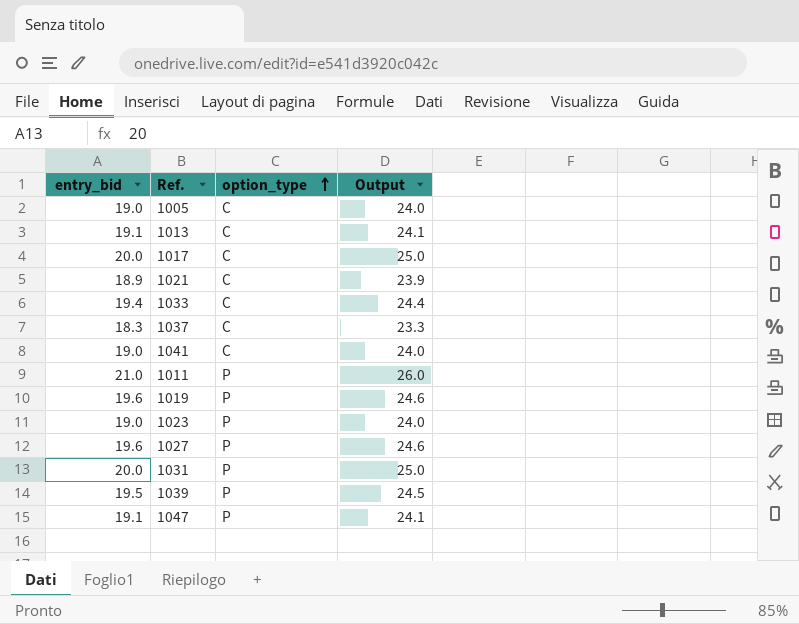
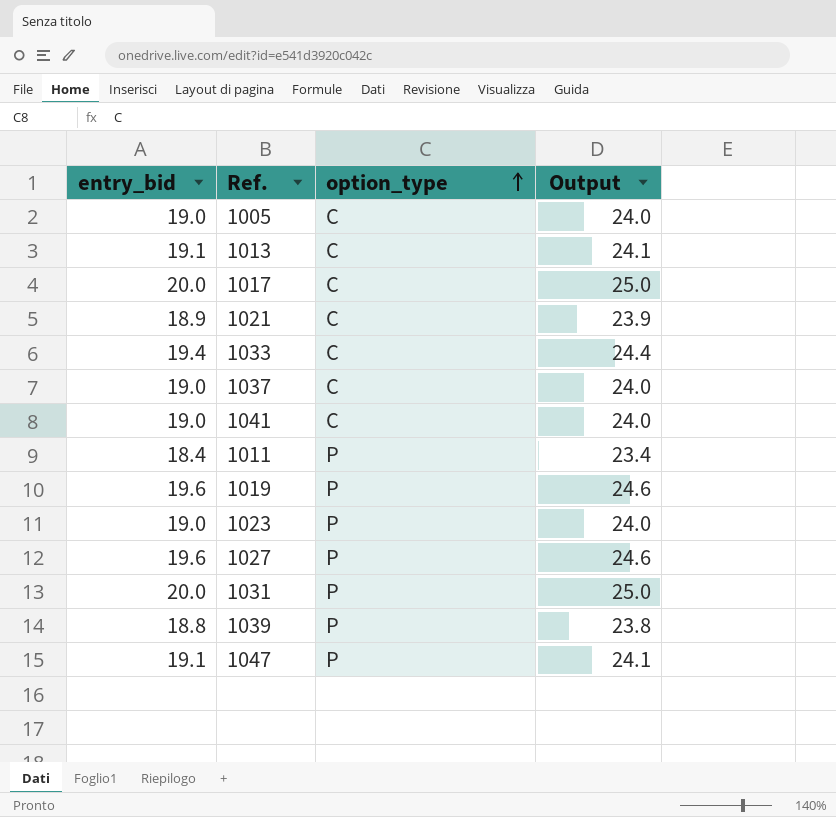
1037 | entry_bid: 18.3 -> 19.0
1037 | Output: 23.3 -> 24.0
1011 | entry_bid: 21.0 -> 18.4
1011 | Output: 26.0 -> 23.4
1039 | entry_bid: 19.5 -> 18.8
1039 | Output: 24.5 -> 23.8

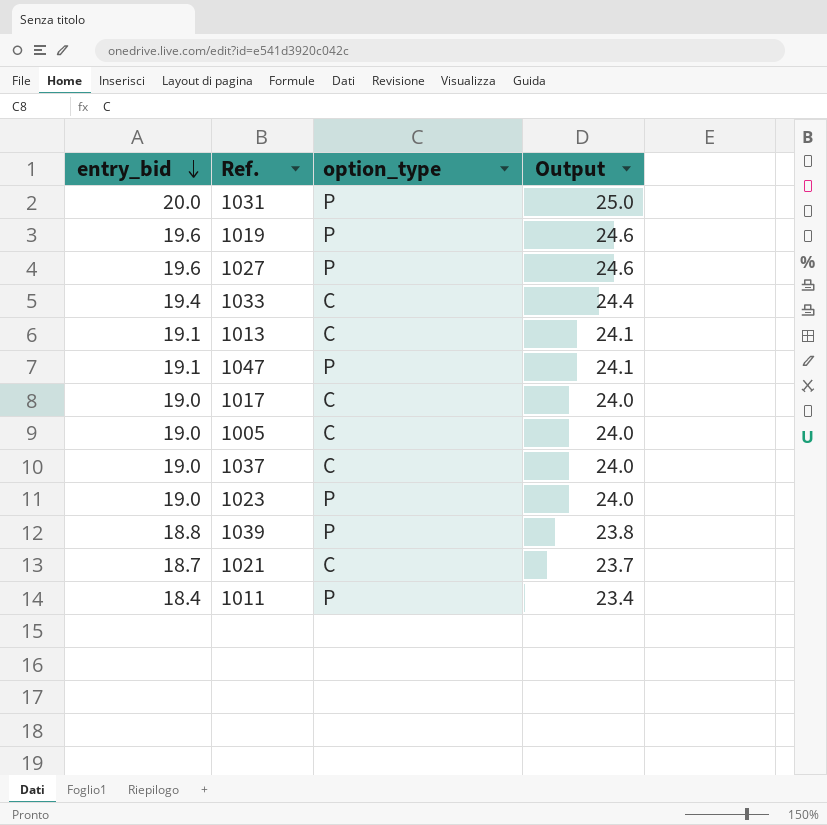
row order: option_type ascending -> entry_bid descending
row 1041: 19.0 | C | 24.0 -> none
1017 | entry_bid: 20.0 -> 19.0
1017 | Output: 25.0 -> 24.0
1021 | entry_bid: 18.9 -> 18.7
1021 | Output: 23.9 -> 23.7

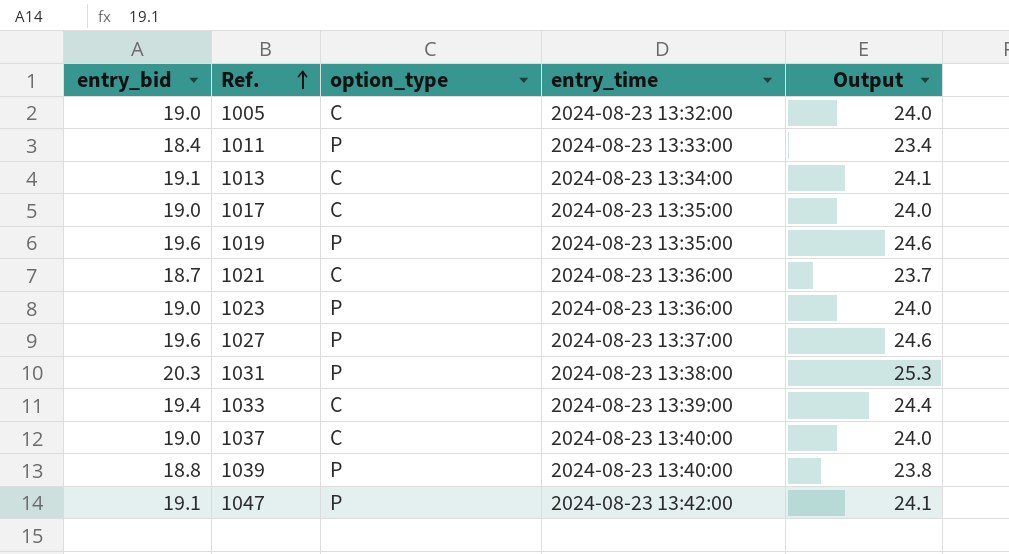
row order: entry_bid descending -> Ref. ascending
column entry_time | position: none -> 4
1031 | entry_bid: 20.0 -> 20.3
1031 | Output: 25.0 -> 25.3

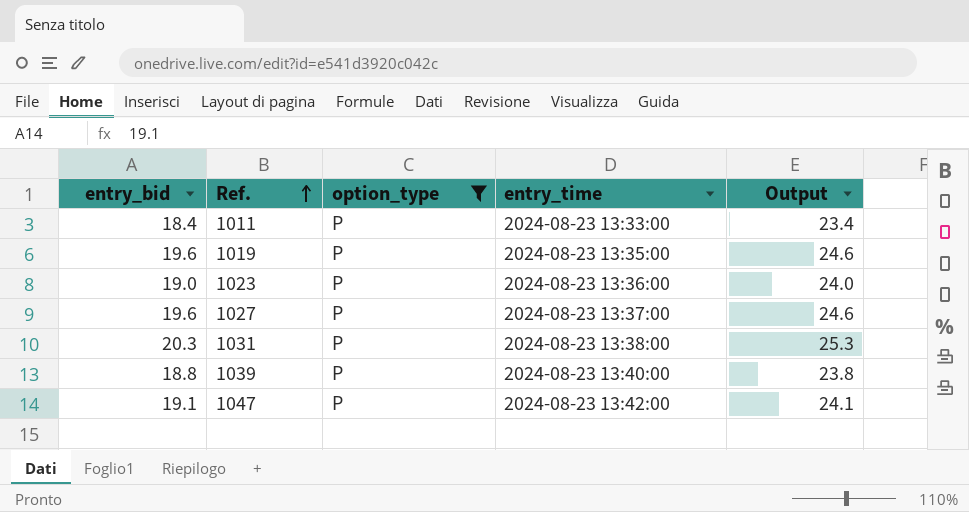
filter: none -> option_type = P

